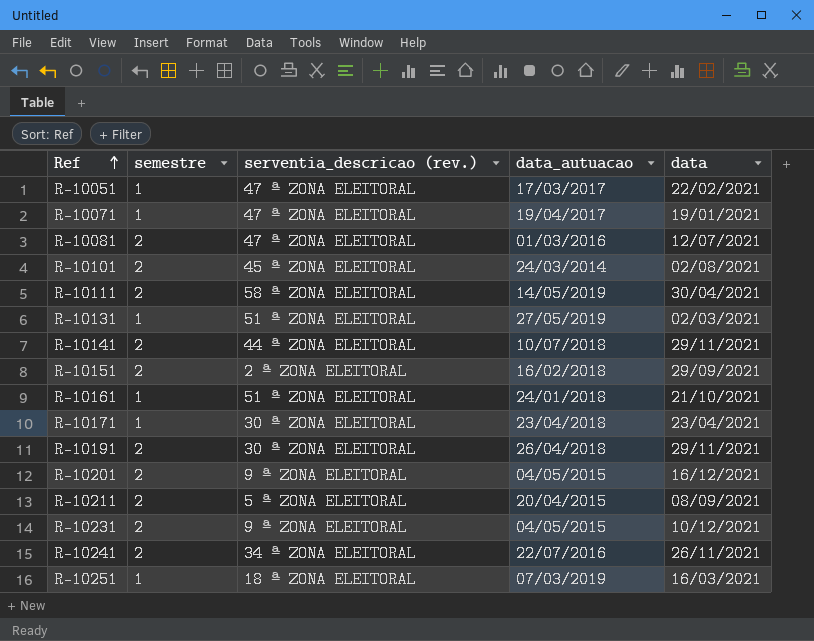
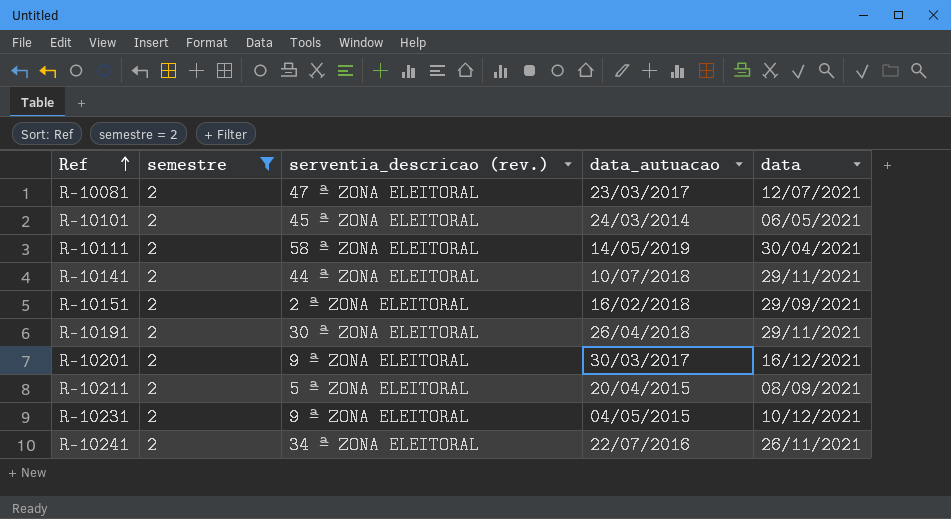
filter: none -> semestre = 2
R-10081 | data_autuacao: 01/03/2016 -> 23/03/2017
R-10101 | data: 02/08/2021 -> 06/05/2021
R-10201 | data_autuacao: 04/05/2015 -> 30/03/2017

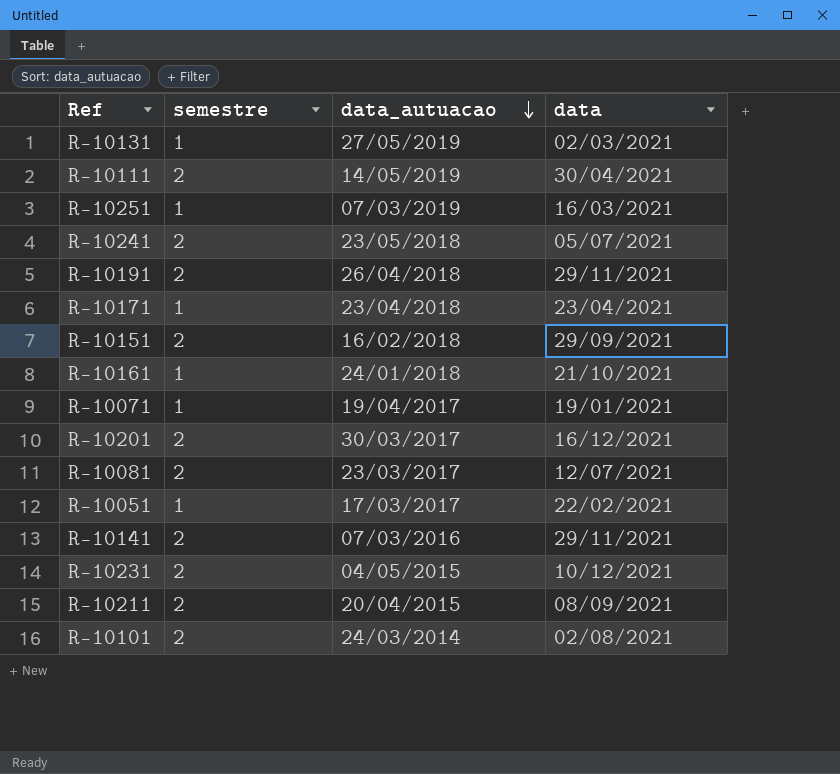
filter: semestre = 2 -> none
row order: Ref ascending -> data_autuacao descending
column serventia_descricao (rev.) | position: 3 -> none
R-10241 | data_autuacao: 22/07/2016 -> 23/05/2018
R-10241 | data: 26/11/2021 -> 05/07/2021
R-10141 | data_autuacao: 10/07/2018 -> 07/03/2016
R-10101 | data: 06/05/2021 -> 02/08/2021

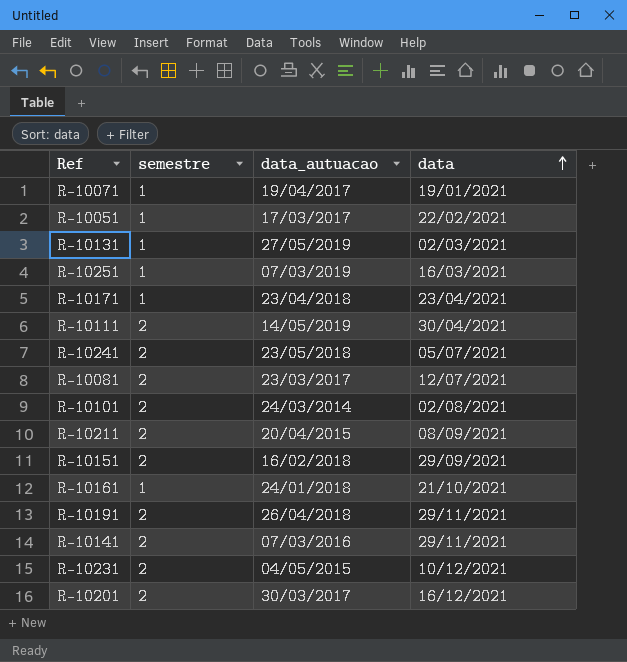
row order: data_autuacao descending -> data ascending

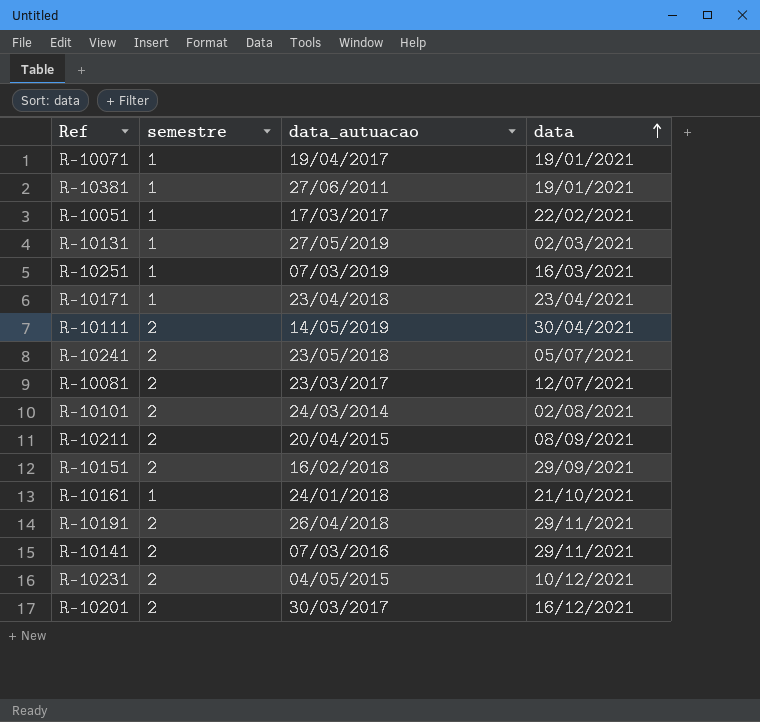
row R-10381: none -> 1 | 27/06/2011 | 19/01/2021

